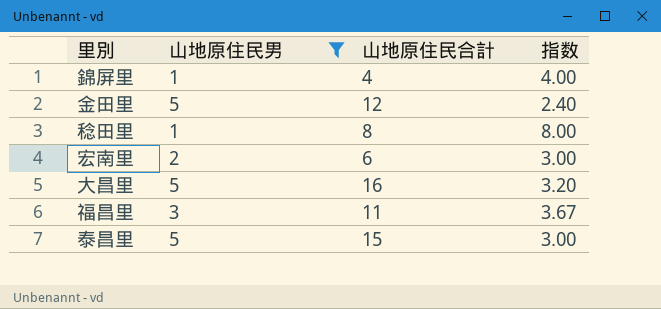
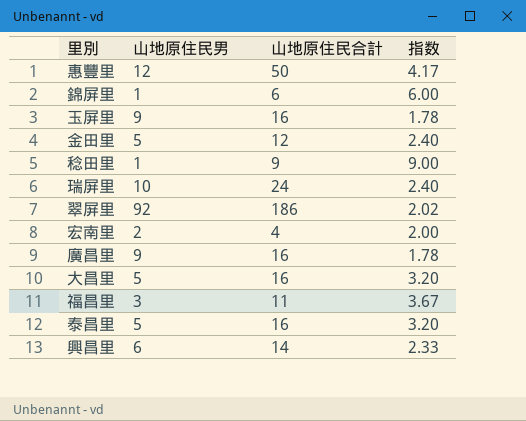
filter: 山地原住民男 <= 5 -> none
錦屏里 | 山地原住民合計: 4 -> 6
錦屏里 | 指数: 4.00 -> 6.00
稔田里 | 山地原住民合計: 8 -> 9
稔田里 | 指数: 8.00 -> 9.00
宏南里 | 山地原住民合計: 6 -> 4
宏南里 | 指数: 3.00 -> 2.00
泰昌里 | 山地原住民合計: 15 -> 16
泰昌里 | 指数: 3.00 -> 3.20

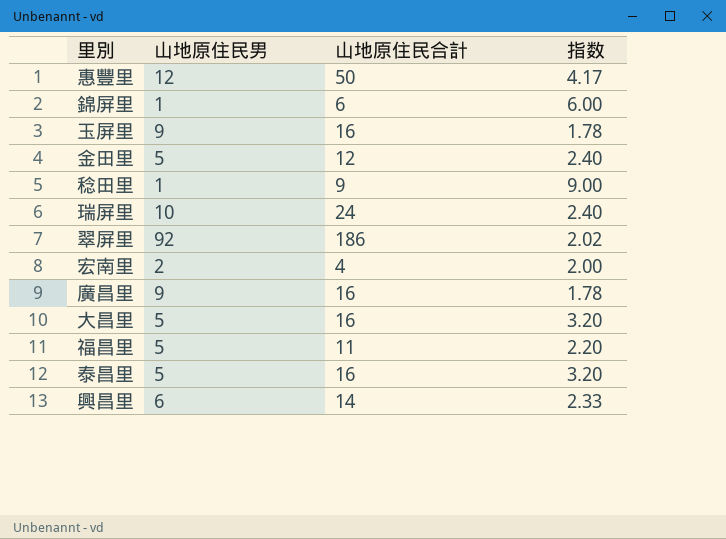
福昌里 | 山地原住民男: 3 -> 5
福昌里 | 指数: 3.67 -> 2.20

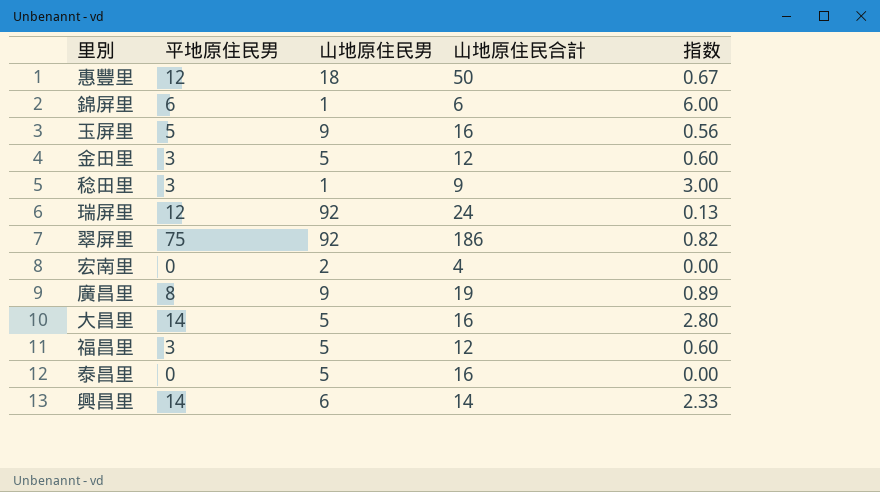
column 平地原住民男 | position: none -> 2
column 指数 | formula: [山地原住民合計] / [山地原住民男] -> [平地原住民男] / [山地原住民男]
惠豐里 | 山地原住民男: 12 -> 18
瑞屏里 | 山地原住民男: 10 -> 92
廣昌里 | 山地原住民合計: 16 -> 19
福昌里 | 山地原住民合計: 11 -> 12

